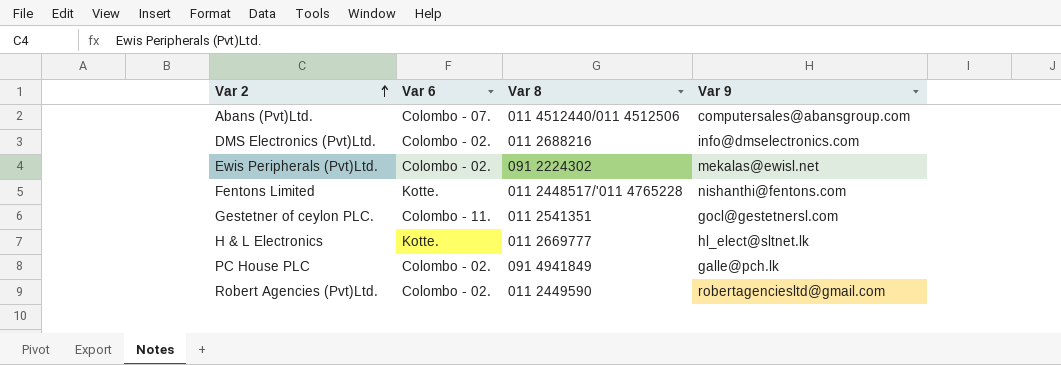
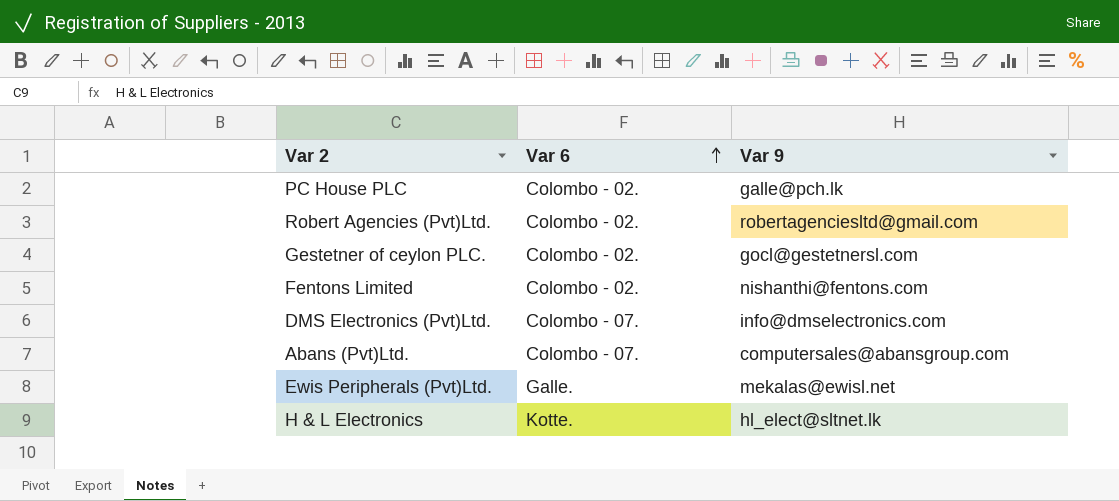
row order: Var 2 ascending -> Var 6 ascending
column Var 8 | position: 3 -> none
Gestetner of ceylon PLC. | Var 6: Colombo - 11. -> Colombo - 02.
Fentons Limited | Var 6: Kotte. -> Colombo - 02.
DMS Electronics (Pvt)Ltd. | Var 6: Colombo - 02. -> Colombo - 07.
Ewis Peripherals (Pvt)Ltd. | Var 6: Colombo - 02. -> Galle.

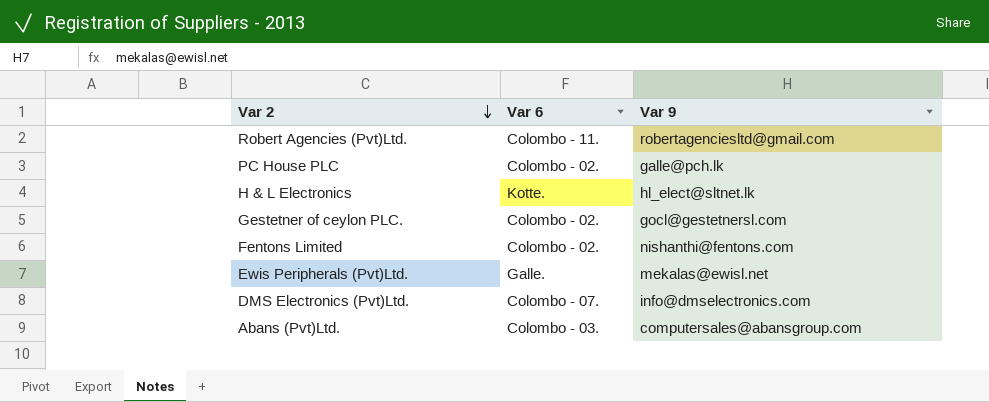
row order: Var 6 ascending -> Var 2 descending
Robert Agencies (Pvt)Ltd. | Var 6: Colombo - 02. -> Colombo - 11.
Abans (Pvt)Ltd. | Var 6: Colombo - 07. -> Colombo - 03.

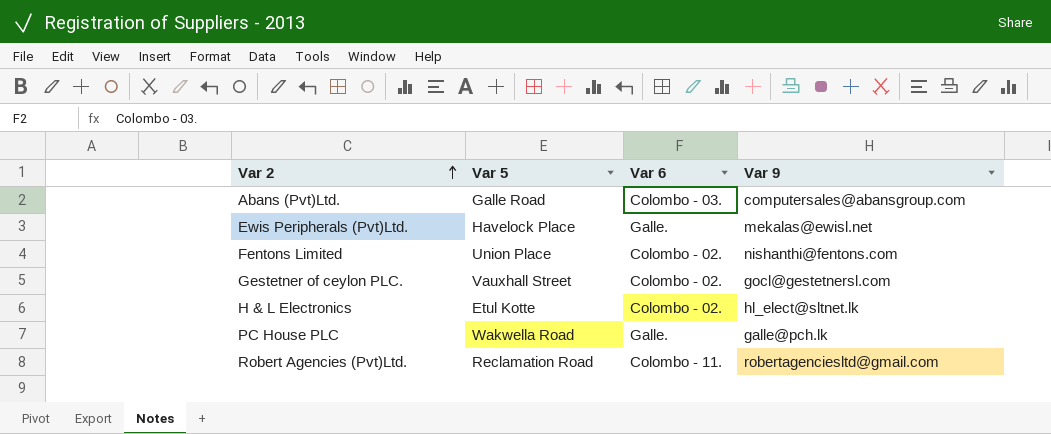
row order: Var 2 descending -> Var 2 ascending
column Var 5 | position: none -> 2
row DMS Electronics (Pvt)Ltd.: Colombo - 07. | info@dmselectronics.com -> none
H & L Electronics | Var 6: Kotte. -> Colombo - 02.
PC House PLC | Var 6: Colombo - 02. -> Galle.

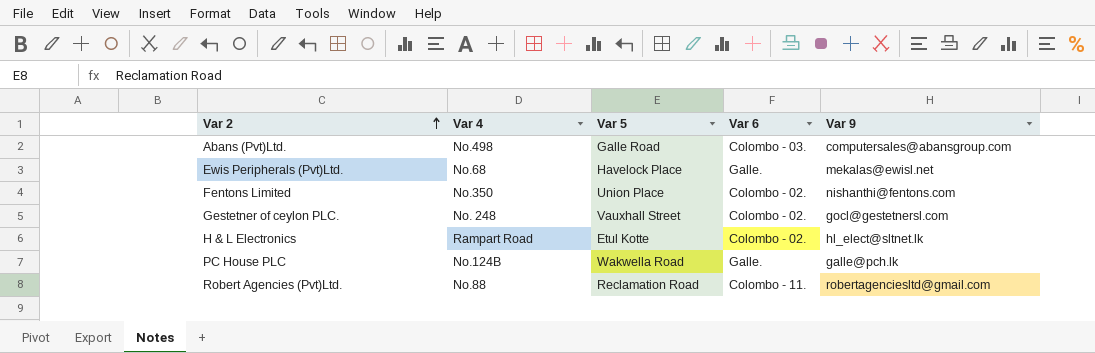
column Var 4 | position: none -> 2

